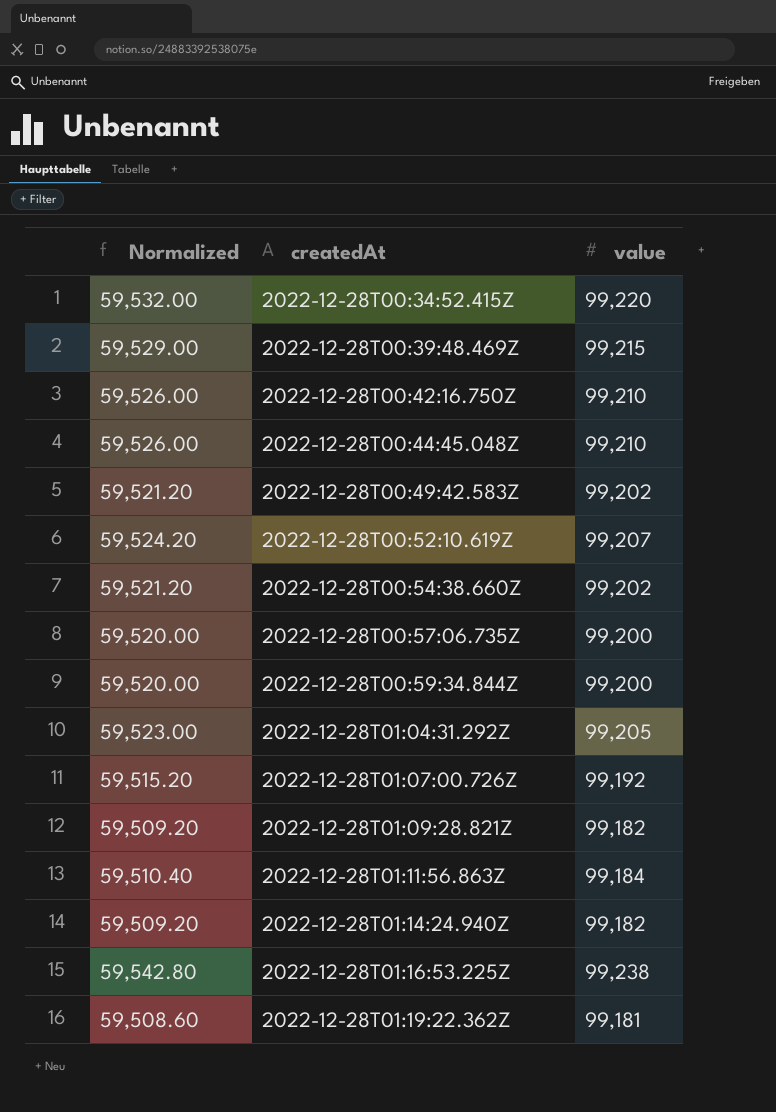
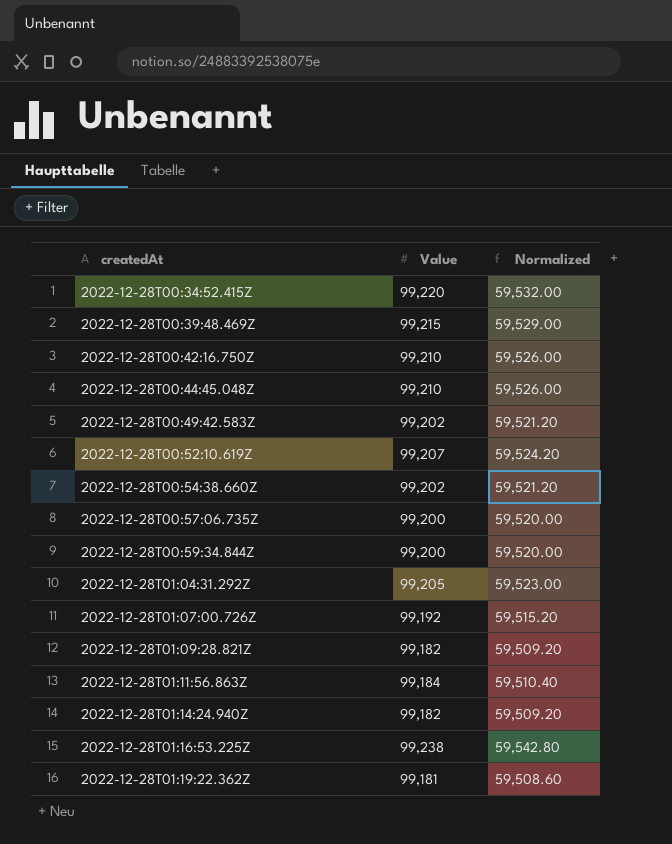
column name: value -> Value
column Normalized | position: 1 -> 3

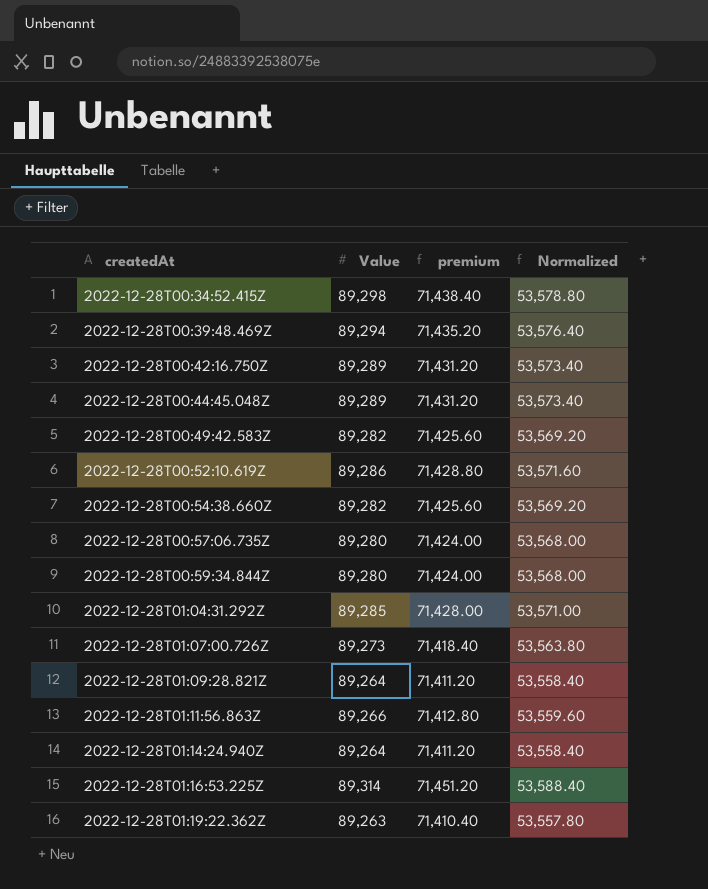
column premium | formula: none -> [Value] * 0.8
2022-12-28T00:34:52.415Z | Value: 99,220 -> 89,298
2022-12-28T00:34:52.415Z | Normalized: 59,532.00 -> 53,578.80
2022-12-28T00:39:48.469Z | Value: 99,215 -> 89,294
2022-12-28T00:39:48.469Z | Normalized: 59,529.00 -> 53,576.40
2022-12-28T00:42:16.750Z | Value: 99,210 -> 89,289
2022-12-28T00:42:16.750Z | Normalized: 59,526.00 -> 53,573.40
2022-12-28T00:44:45.048Z | Value: 99,210 -> 89,289
2022-12-28T00:44:45.048Z | Normalized: 59,526.00 -> 53,573.40
2022-12-28T00:49:42.583Z | Value: 99,202 -> 89,282
2022-12-28T00:49:42.583Z | Normalized: 59,521.20 -> 53,569.20
2022-12-28T00:52:10.619Z | Value: 99,207 -> 89,286
2022-12-28T00:52:10.619Z | Normalized: 59,524.20 -> 53,571.60
2022-12-28T00:54:38.660Z | Value: 99,202 -> 89,282
2022-12-28T00:54:38.660Z | Normalized: 59,521.20 -> 53,569.20
2022-12-28T00:57:06.735Z | Value: 99,200 -> 89,280
2022-12-28T00:57:06.735Z | Normalized: 59,520.00 -> 53,568.00
2022-12-28T00:59:34.844Z | Value: 99,200 -> 89,280
2022-12-28T00:59:34.844Z | Normalized: 59,520.00 -> 53,568.00
2022-12-28T01:04:31.292Z | Value: 99,205 -> 89,285
2022-12-28T01:04:31.292Z | Normalized: 59,523.00 -> 53,571.00
2022-12-28T01:07:00.726Z | Value: 99,192 -> 89,273
2022-12-28T01:07:00.726Z | Normalized: 59,515.20 -> 53,563.80
2022-12-28T01:09:28.821Z | Value: 99,182 -> 89,264
2022-12-28T01:09:28.821Z | Normalized: 59,509.20 -> 53,558.40
2022-12-28T01:11:56.863Z | Value: 99,184 -> 89,266
2022-12-28T01:11:56.863Z | Normalized: 59,510.40 -> 53,559.60
2022-12-28T01:14:24.940Z | Value: 99,182 -> 89,264
2022-12-28T01:14:24.940Z | Normalized: 59,509.20 -> 53,558.40
2022-12-28T01:16:53.225Z | Value: 99,238 -> 89,314
2022-12-28T01:16:53.225Z | Normalized: 59,542.80 -> 53,588.40
2022-12-28T01:19:22.362Z | Value: 99,181 -> 89,263
2022-12-28T01:19:22.362Z | Normalized: 59,508.60 -> 53,557.80

